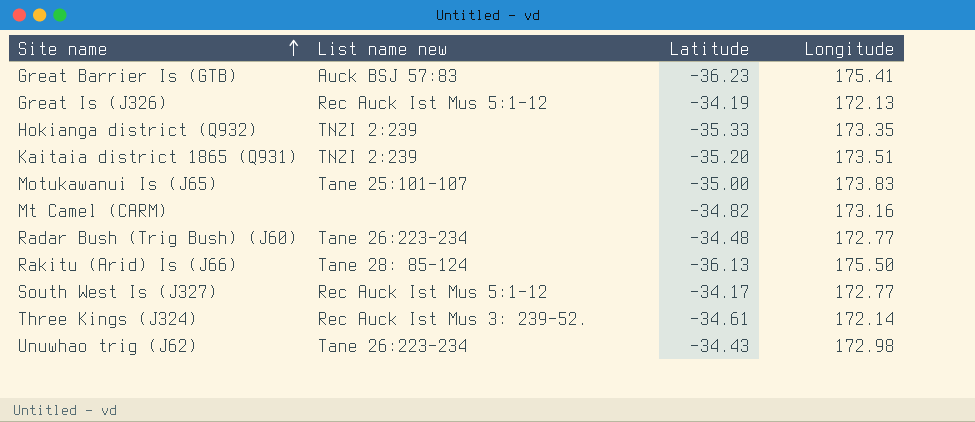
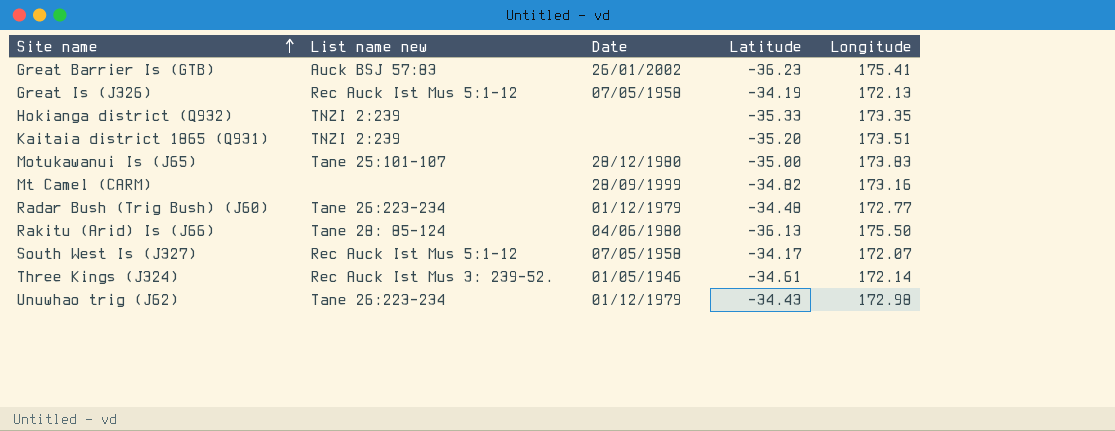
column Date | position: none -> 3
South West Is (J327) | Longitude: 172.77 -> 172.07

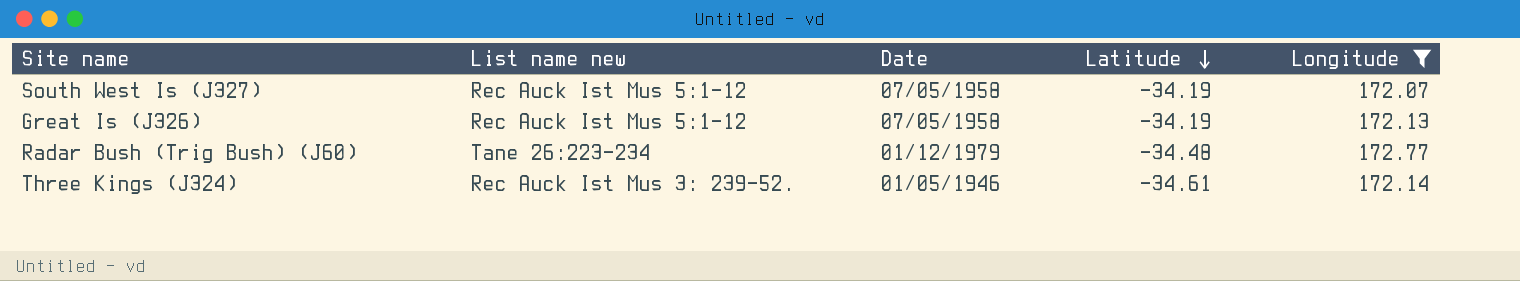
filter: none -> Longitude <= 172.77
row order: Site name ascending -> Latitude descending
South West Is (J327) | Latitude: -34.17 -> -34.19

